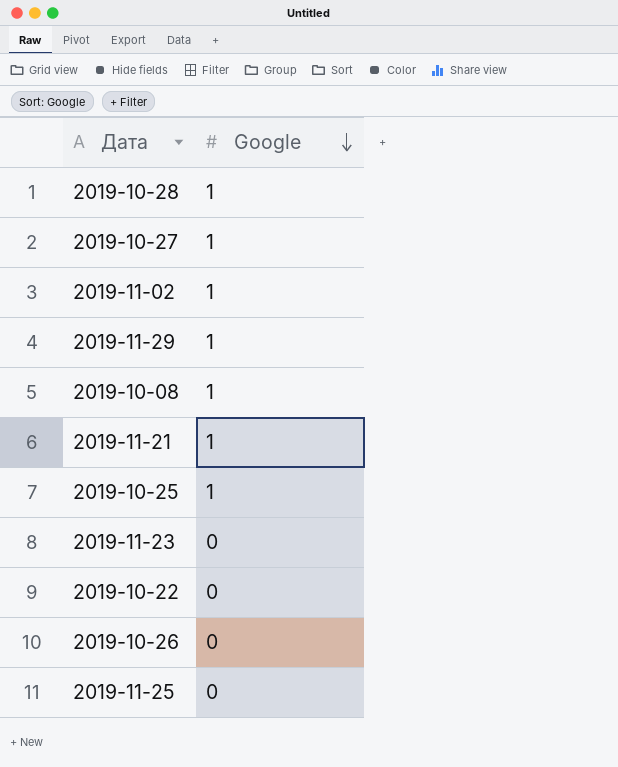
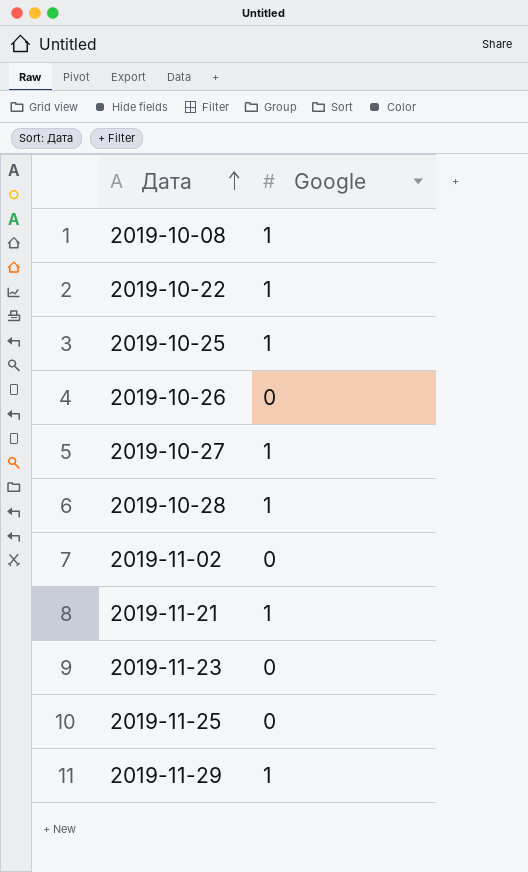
row order: Google descending -> Дата ascending
2019-10-22 | Google: 0 -> 1
2019-11-02 | Google: 1 -> 0

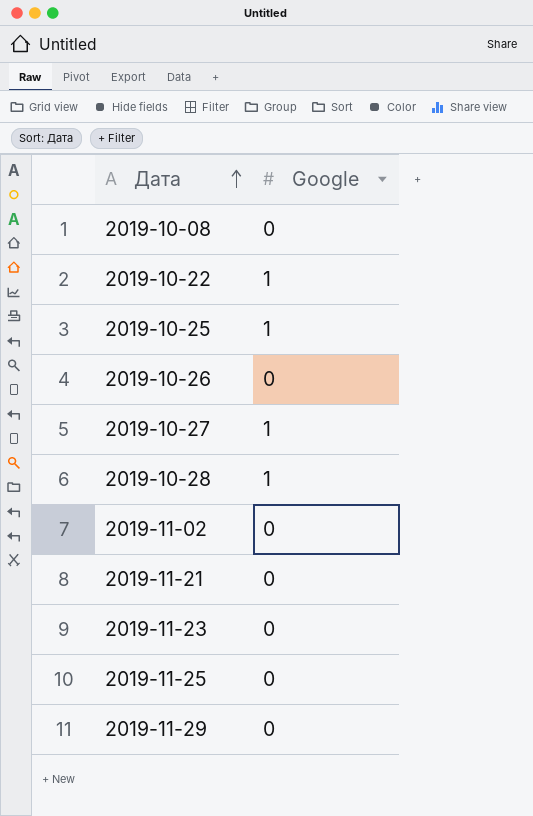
2019-10-08 | Google: 1 -> 0
2019-11-21 | Google: 1 -> 0
2019-11-29 | Google: 1 -> 0

